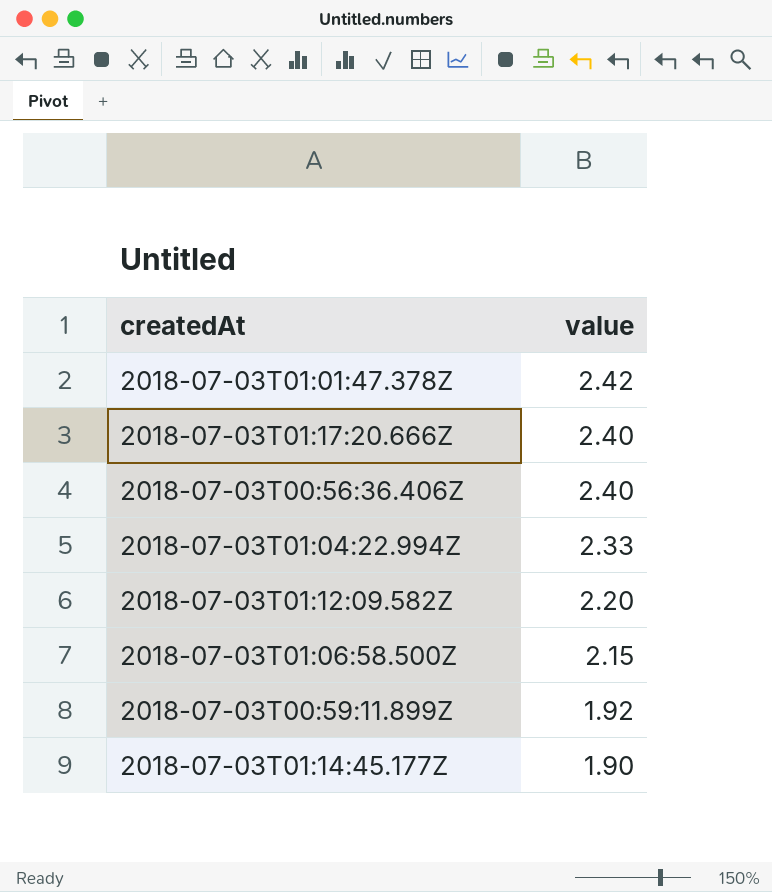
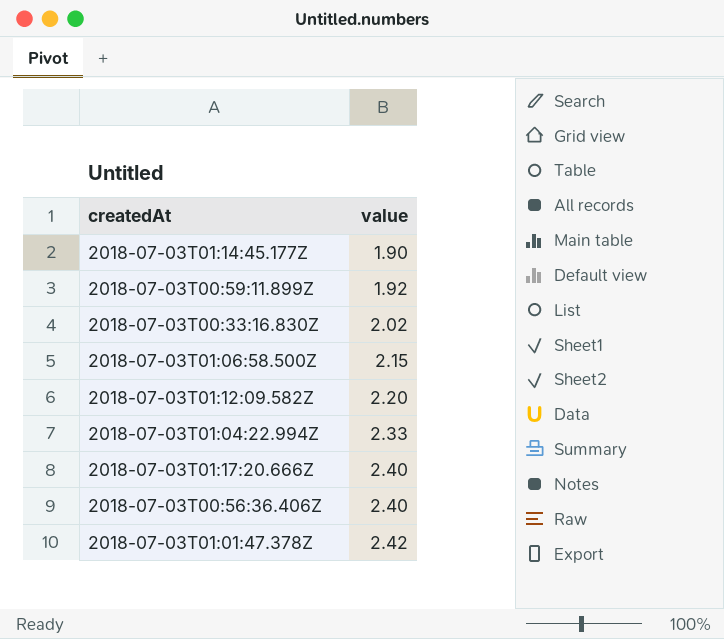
row order: value descending -> value ascending
row 2018-07-03T00:33:16.830Z: none -> 2.02

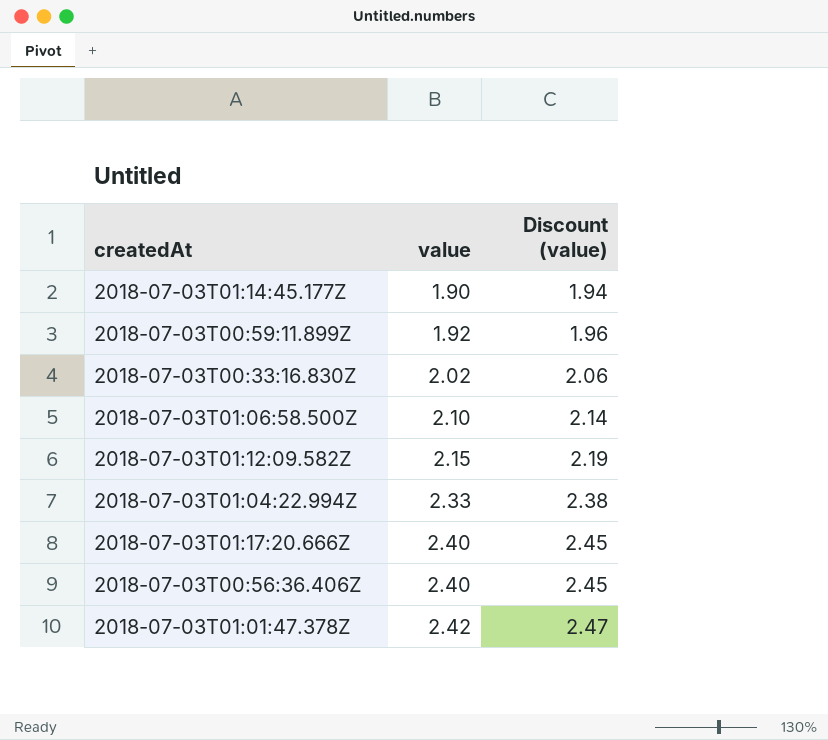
column Discount (value) | formula: none -> [value] * 1.02
2018-07-03T01:06:58.500Z | value: 2.15 -> 2.10
2018-07-03T01:12:09.582Z | value: 2.20 -> 2.15

